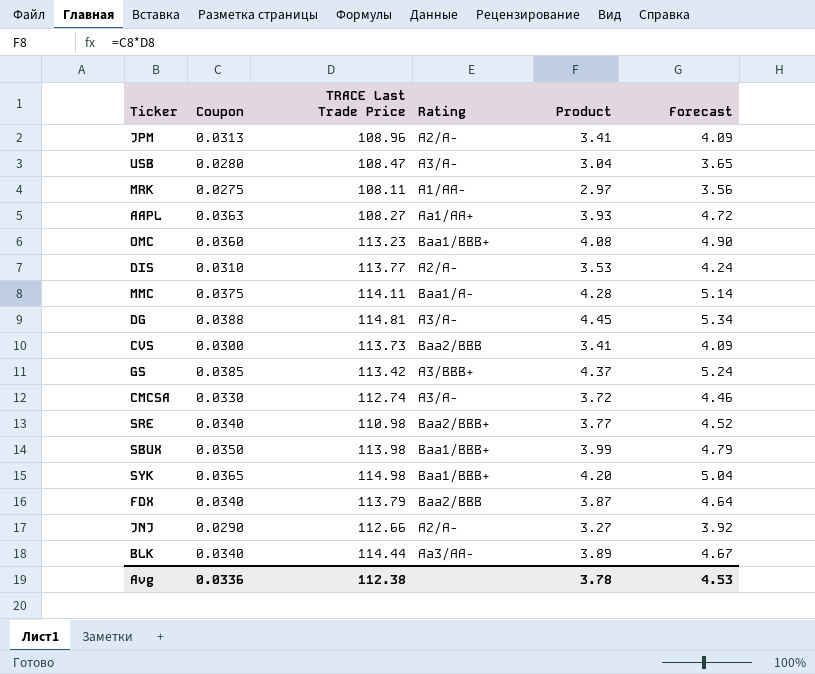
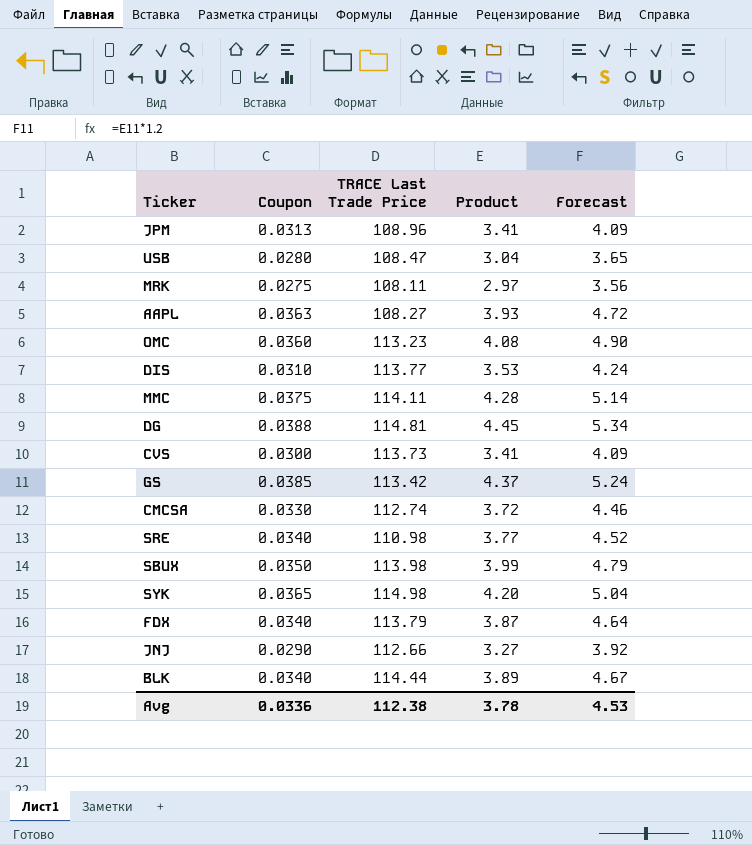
column Rating | position: 4 -> none

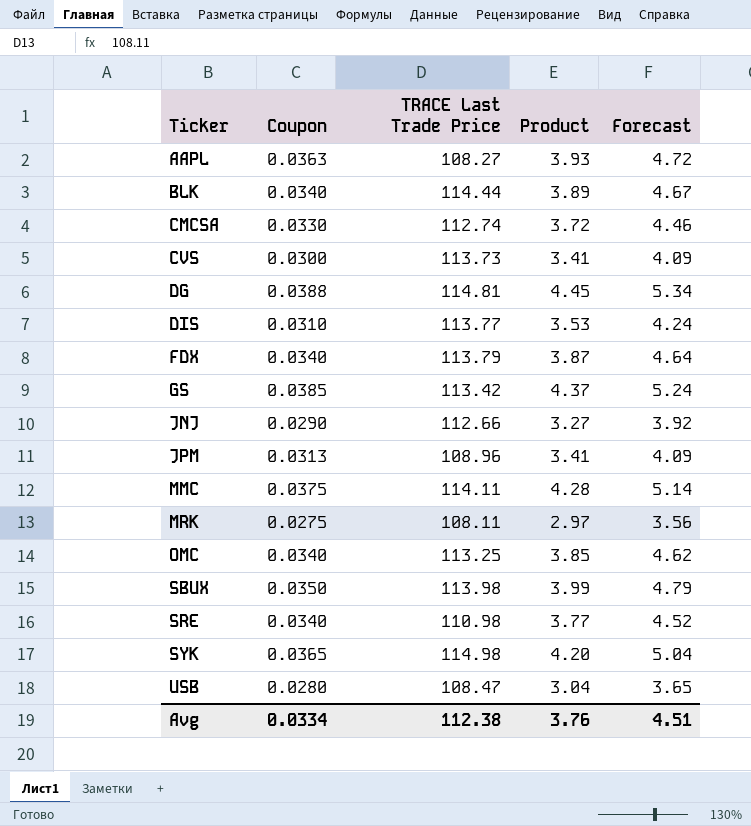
row order: none -> Ticker ascending
OMC | Coupon: 0.0360 -> 0.0340
OMC | TRACE Last Trade Price: 113.23 -> 113.25
OMC | Product: 4.08 -> 3.85
OMC | Forecast: 4.90 -> 4.62
Avg | Coupon: 0.0336 -> 0.0334
Avg | Product: 3.78 -> 3.76
Avg | Forecast: 4.53 -> 4.51

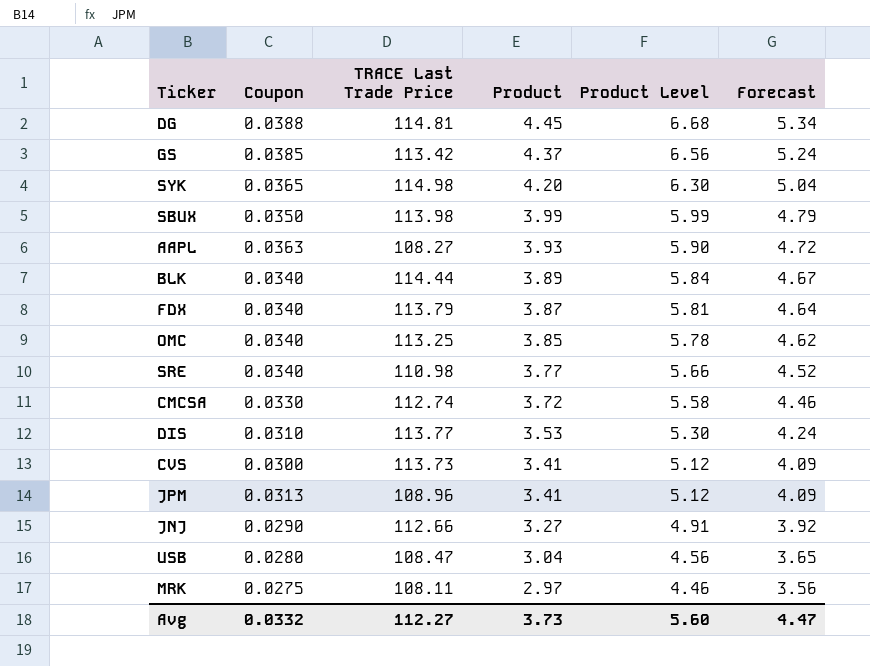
row order: Ticker ascending -> Product descending
column Product Level | formula: none -> [Product] * 1.5
row MMC: 0.0375 | 114.11 | 4.28 | 5.14 -> none
Avg | Coupon: 0.0334 -> 0.0332
Avg | TRACE Last Trade Price: 112.38 -> 112.27
Avg | Product: 3.76 -> 3.73
Avg | Forecast: 4.51 -> 4.47

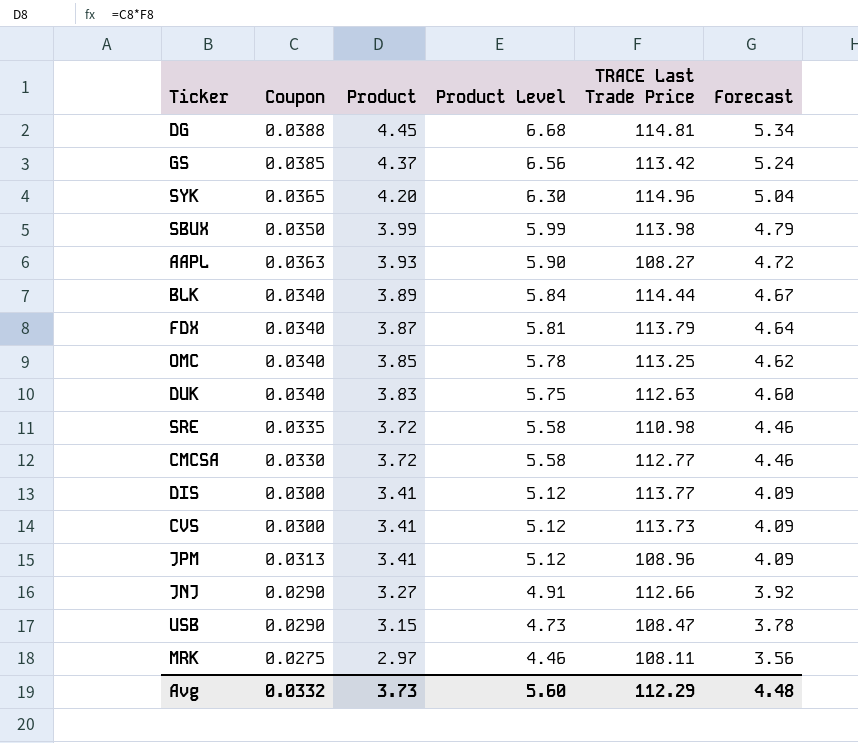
column TRACE Last Trade Price | position: 3 -> 5
SYK | TRACE Last Trade Price: 114.98 -> 114.96
row DUK: none -> 0.0340 | 3.83 | 5.75 | 112.63 | 4.60
SRE | Coupon: 0.0340 -> 0.0335
SRE | Product: 3.77 -> 3.72
SRE | Product Level: 5.66 -> 5.58
SRE | Forecast: 4.52 -> 4.46
CMCSA | TRACE Last Trade Price: 112.74 -> 112.77
DIS | Coupon: 0.0310 -> 0.0300
DIS | Product: 3.53 -> 3.41
DIS | Product Level: 5.30 -> 5.12
DIS | Forecast: 4.24 -> 4.09
USB | Coupon: 0.0280 -> 0.0290
USB | Product: 3.04 -> 3.15
USB | Product Level: 4.56 -> 4.73
USB | Forecast: 3.65 -> 3.78
Avg | TRACE Last Trade Price: 112.27 -> 112.29
Avg | Forecast: 4.47 -> 4.48

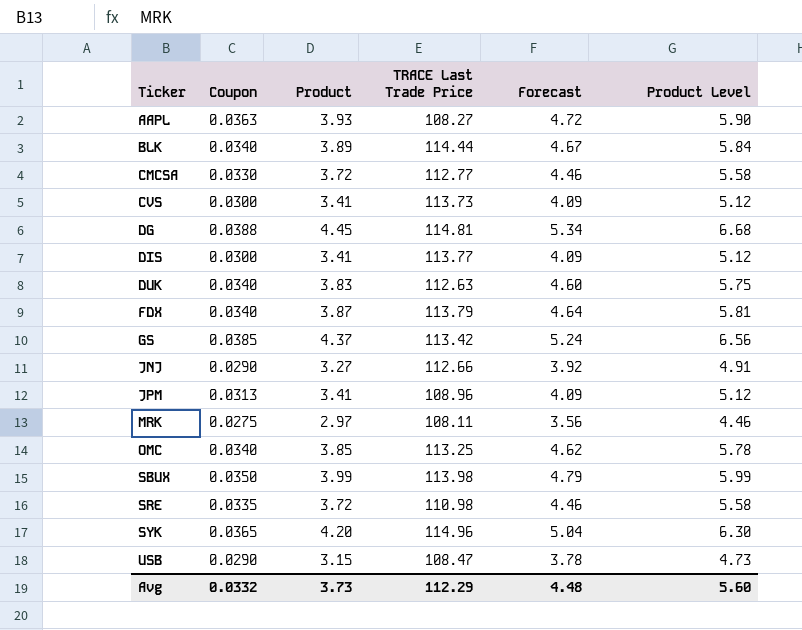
row order: Product descending -> Ticker ascending
column Product Level | position: 4 -> 6

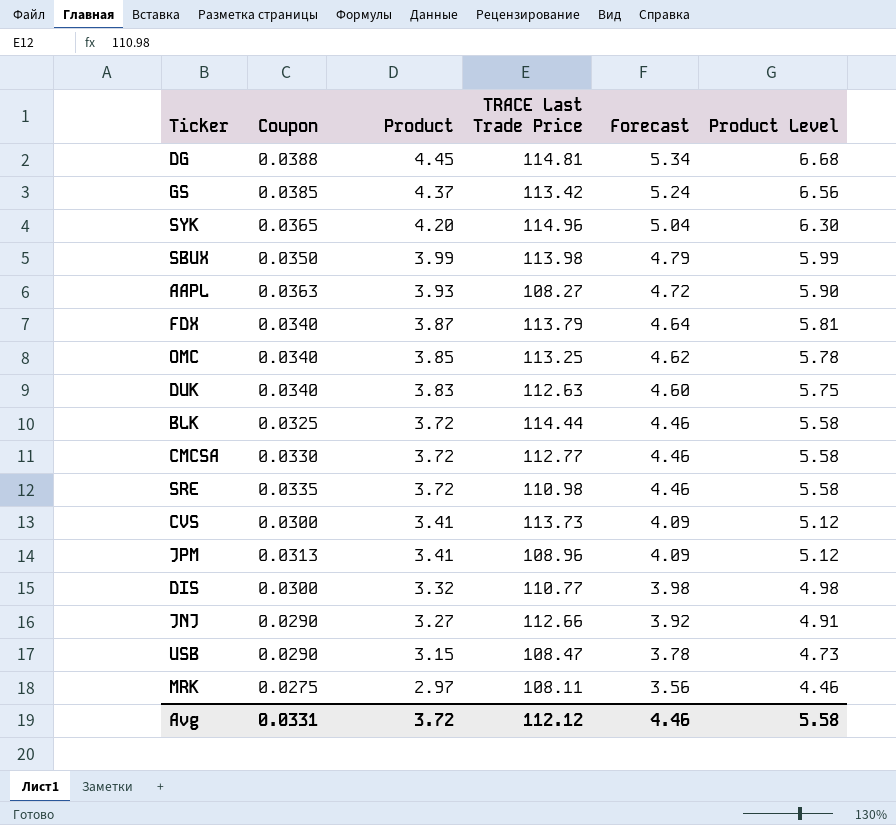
row order: Ticker ascending -> Product descending
BLK | Coupon: 0.0340 -> 0.0325
BLK | Product: 3.89 -> 3.72
BLK | Forecast: 4.67 -> 4.46
BLK | Product Level: 5.84 -> 5.58
DIS | Product: 3.41 -> 3.32
DIS | TRACE Last Trade Price: 113.77 -> 110.77
DIS | Forecast: 4.09 -> 3.98
DIS | Product Level: 5.12 -> 4.98
Avg | Coupon: 0.0332 -> 0.0331
Avg | Product: 3.73 -> 3.72
Avg | TRACE Last Trade Price: 112.29 -> 112.12
Avg | Forecast: 4.48 -> 4.46
Avg | Product Level: 5.60 -> 5.58

